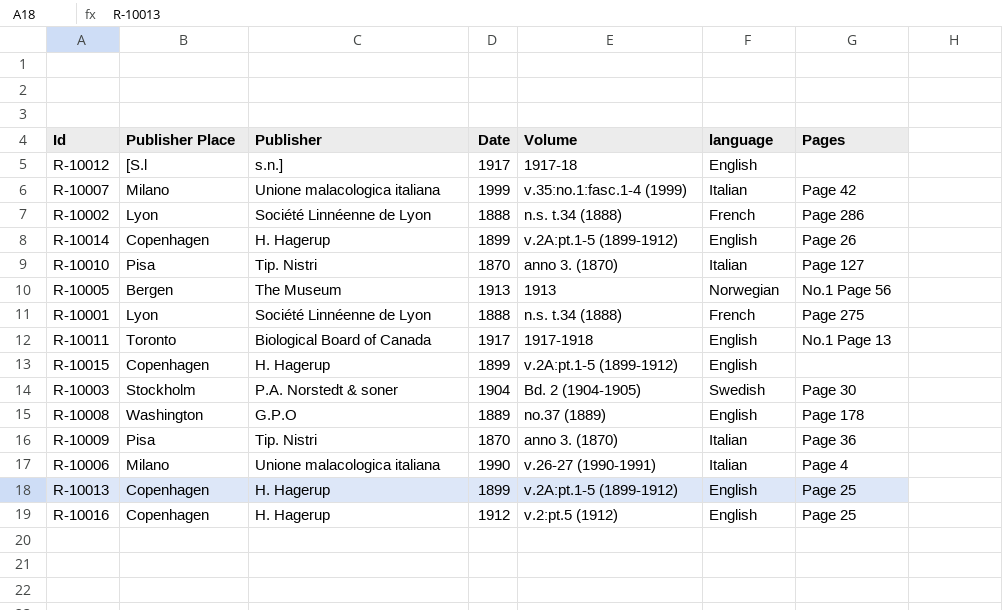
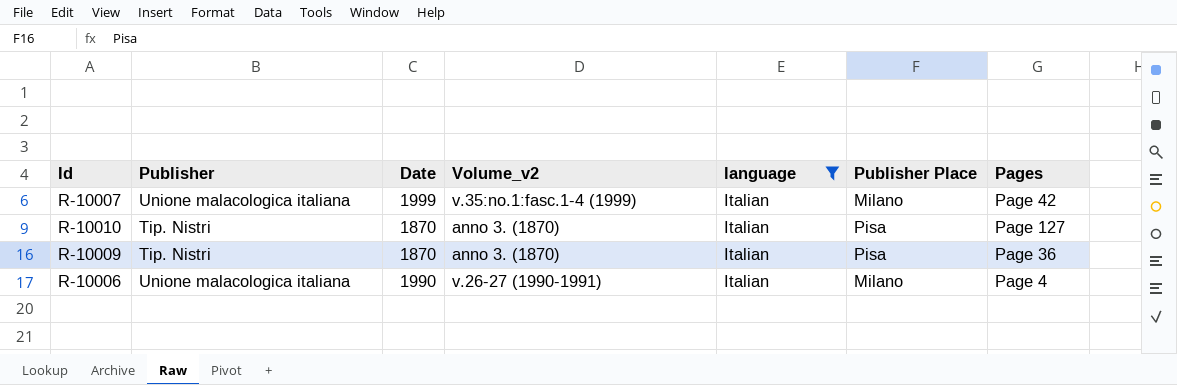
filter: none -> language = Italian
column name: Volume -> Volume_v2
column Publisher Place | position: 2 -> 6

